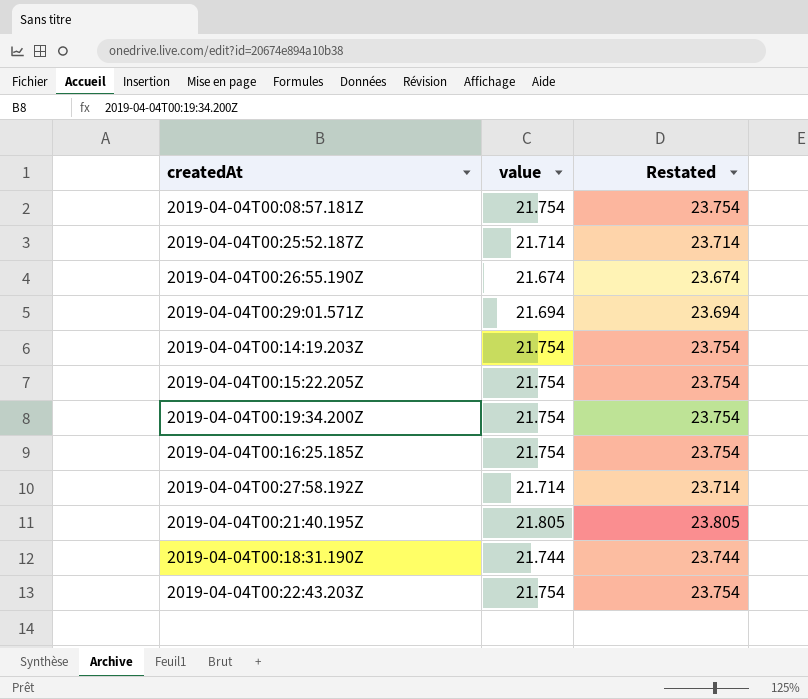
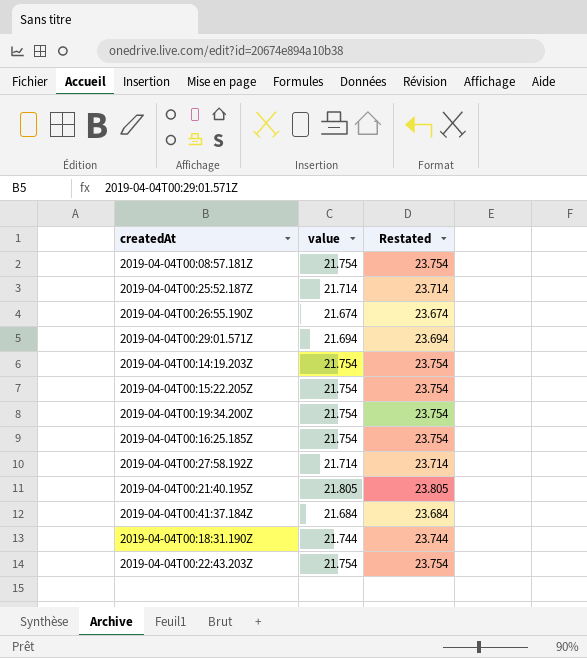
row 2019-04-04T00:41:37.184Z: none -> 21.684 | 23.684

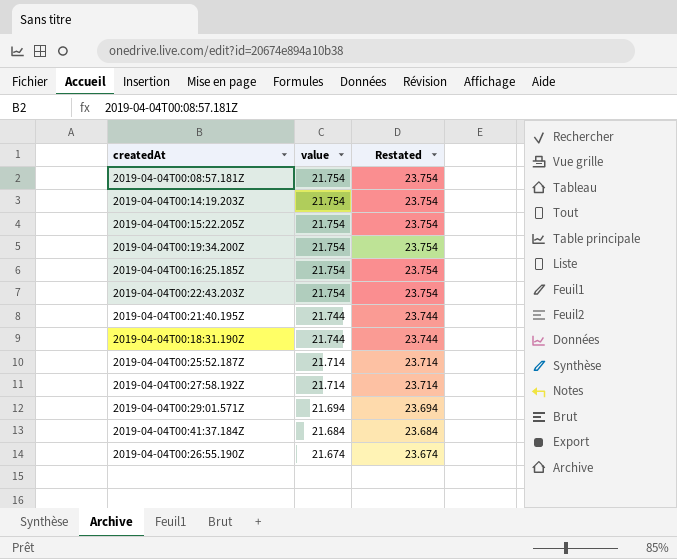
row order: none -> value descending
2019-04-04T00:21:40.195Z | value: 21.805 -> 21.744
2019-04-04T00:21:40.195Z | Restated: 23.805 -> 23.744

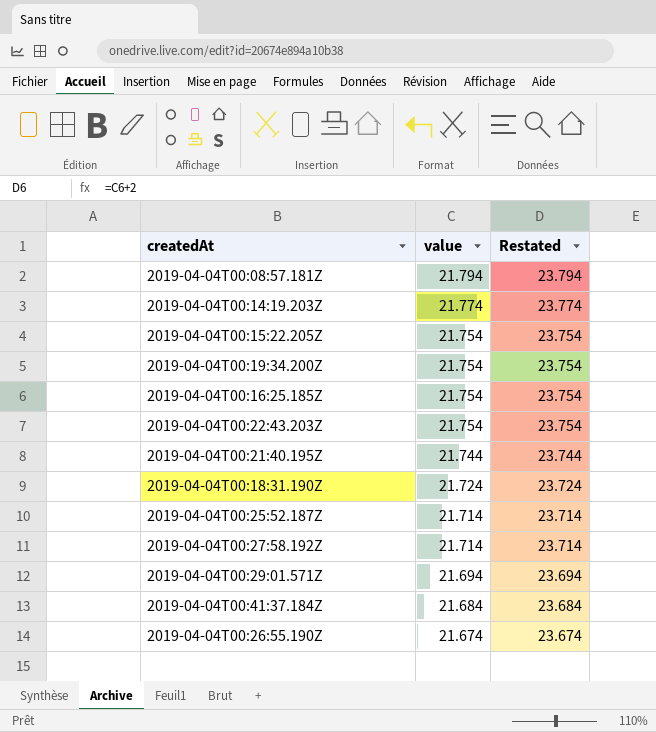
2019-04-04T00:08:57.181Z | value: 21.754 -> 21.794
2019-04-04T00:08:57.181Z | Restated: 23.754 -> 23.794
2019-04-04T00:14:19.203Z | value: 21.754 -> 21.774
2019-04-04T00:14:19.203Z | Restated: 23.754 -> 23.774
2019-04-04T00:18:31.190Z | value: 21.744 -> 21.724
2019-04-04T00:18:31.190Z | Restated: 23.744 -> 23.724

